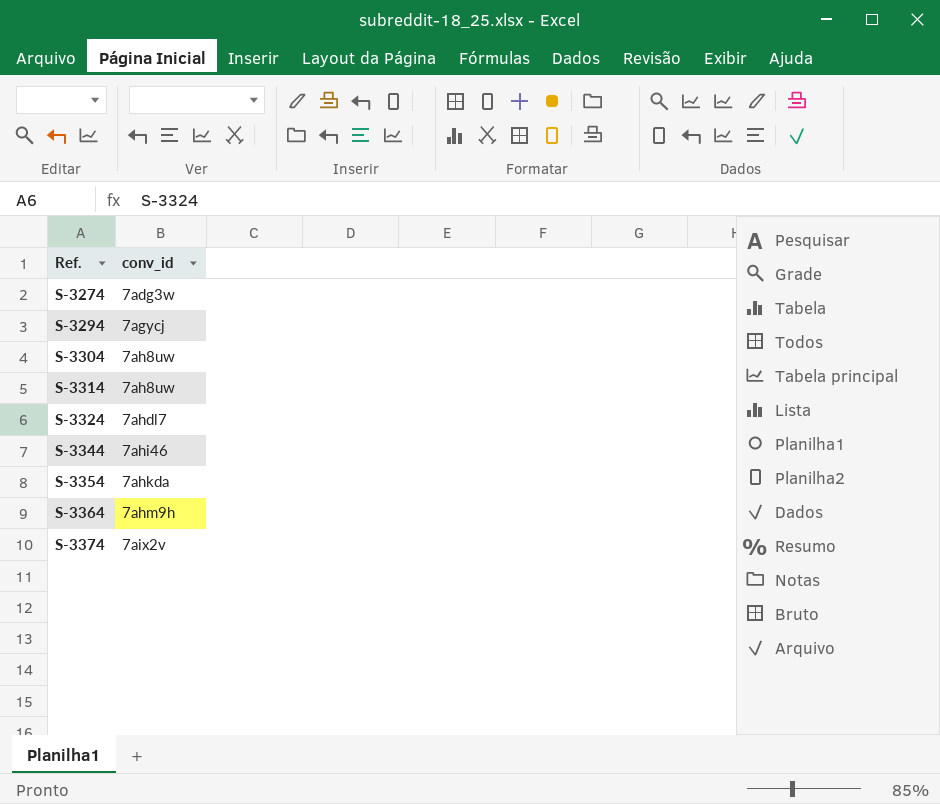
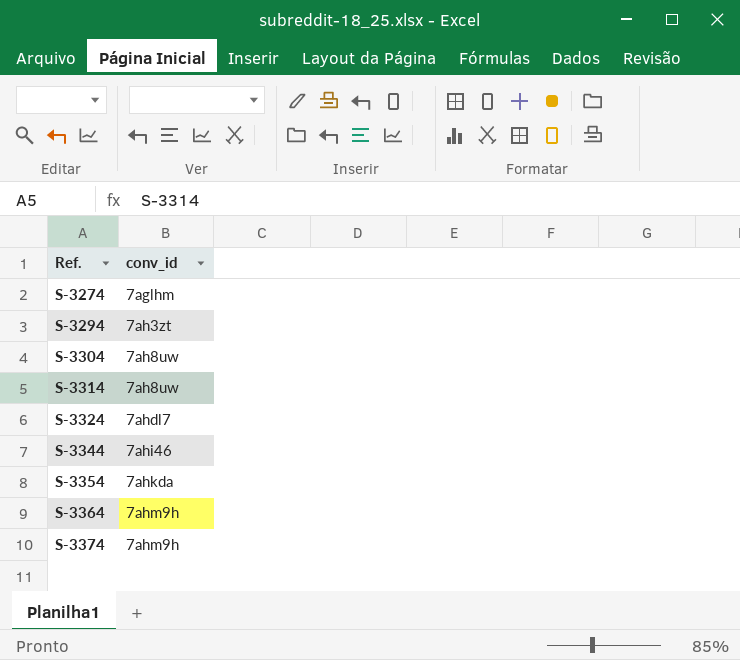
S-3274 | conv_id: 7adg3w -> 7aglhm
S-3294 | conv_id: 7agycj -> 7ah3zt
S-3374 | conv_id: 7aix2v -> 7ahm9h

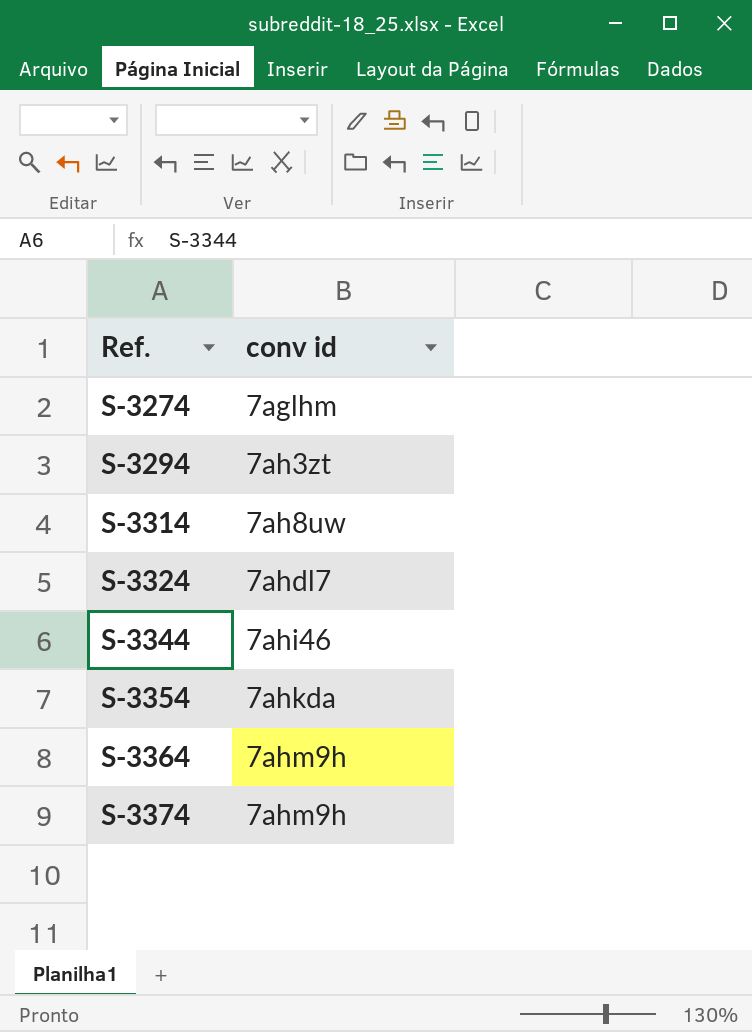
column name: conv_id -> conv id
row S-3304: 7ah8uw -> none

